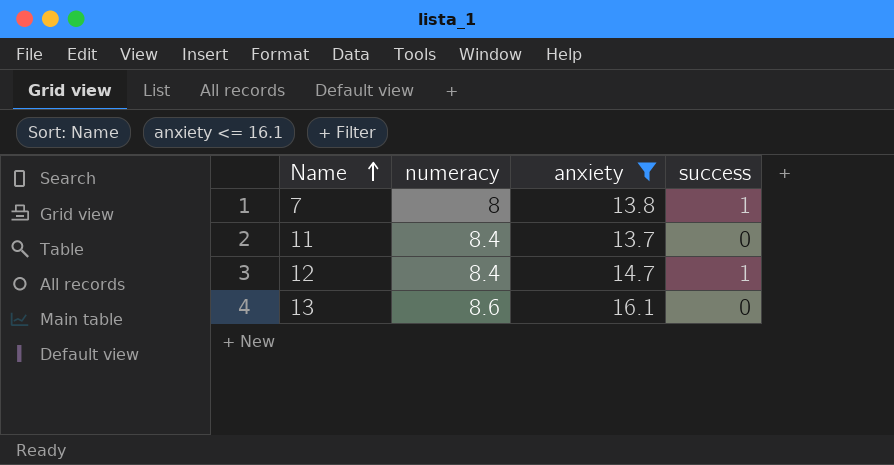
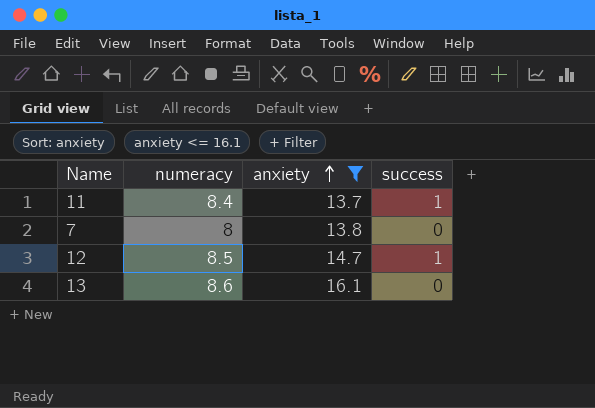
row order: Name ascending -> anxiety ascending
11 | success: 0 -> 1
7 | success: 1 -> 0
12 | numeracy: 8.4 -> 8.5

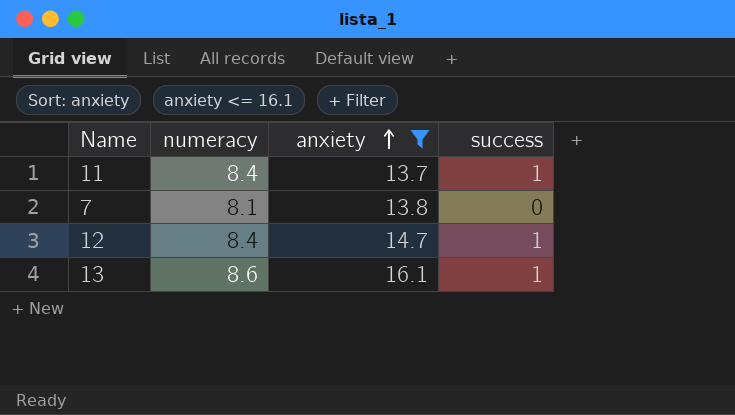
7 | numeracy: 8 -> 8.1
12 | numeracy: 8.5 -> 8.4
13 | success: 0 -> 1

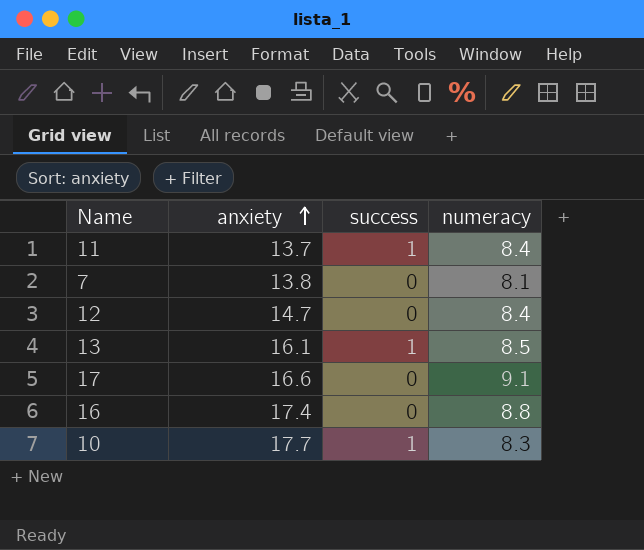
filter: anxiety <= 16.1 -> none
column numeracy | position: 2 -> 4
12 | success: 1 -> 0
13 | numeracy: 8.6 -> 8.5

